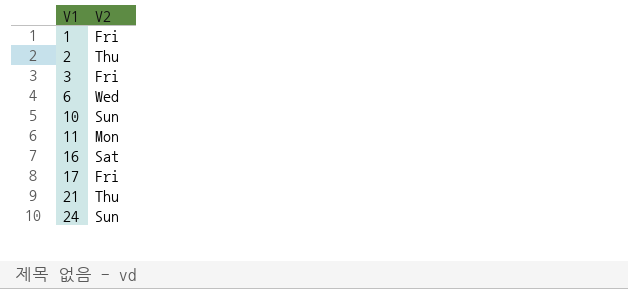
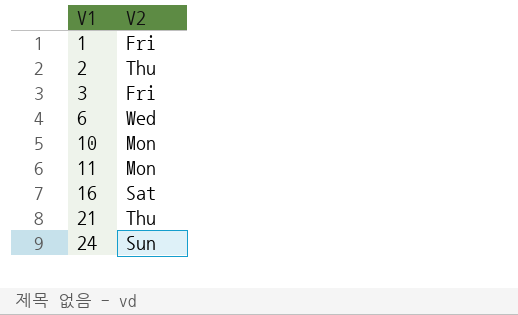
row 17: Fri -> none
10 | V2: Sun -> Mon

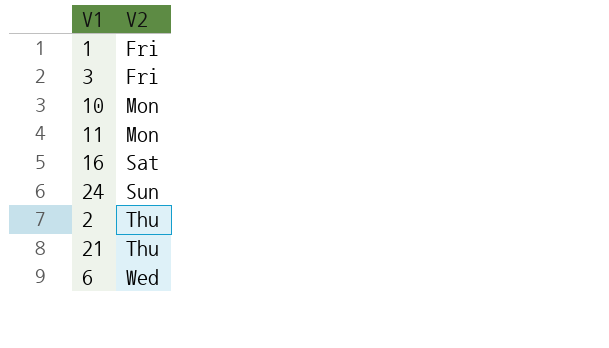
row order: V1 ascending -> V2 ascending

